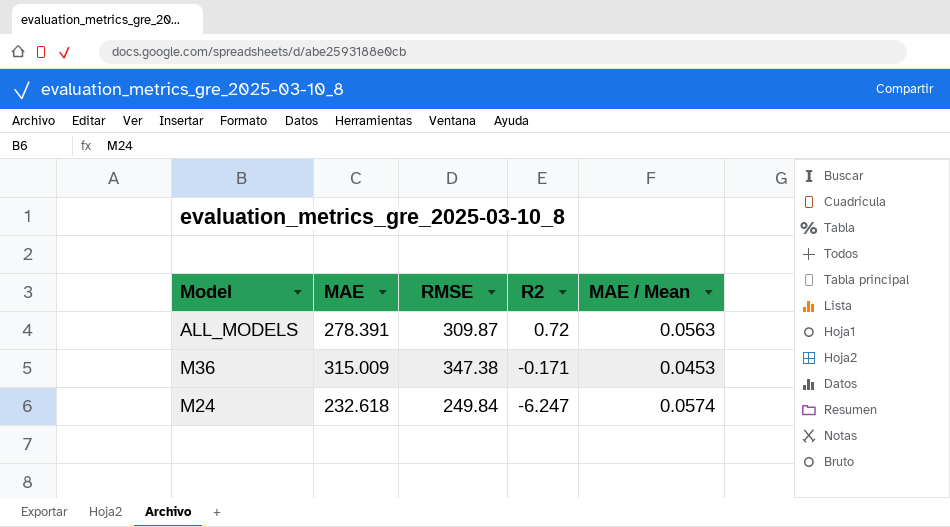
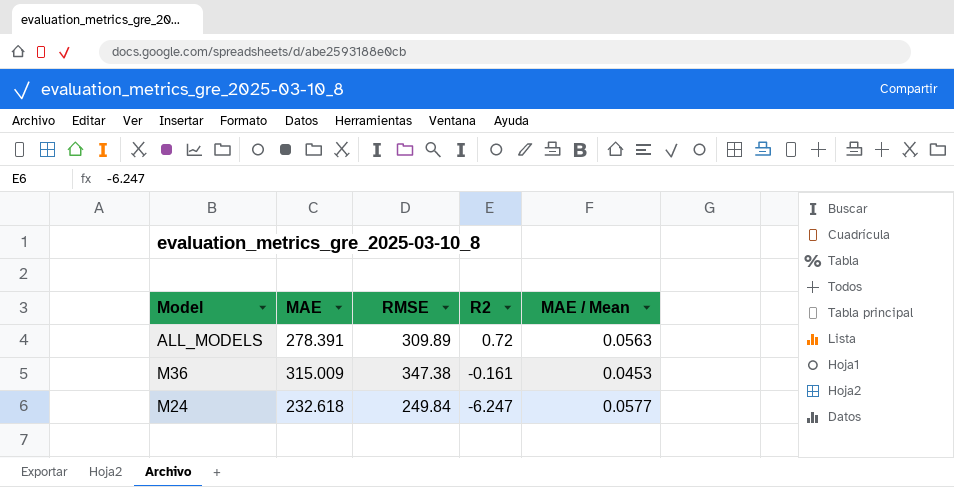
ALL_MODELS | RMSE: 309.87 -> 309.89
M36 | R2: -0.171 -> -0.161
M24 | MAE / Mean: 0.0574 -> 0.0577

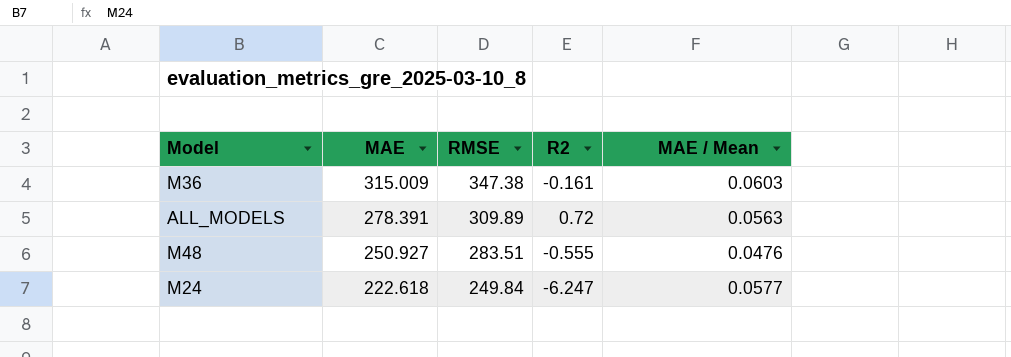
row order: R2 descending -> MAE descending
M36 | MAE / Mean: 0.0453 -> 0.0603
row M48: none -> 250.927 | 283.51 | -0.555 | 0.0476
M24 | MAE: 232.618 -> 222.618

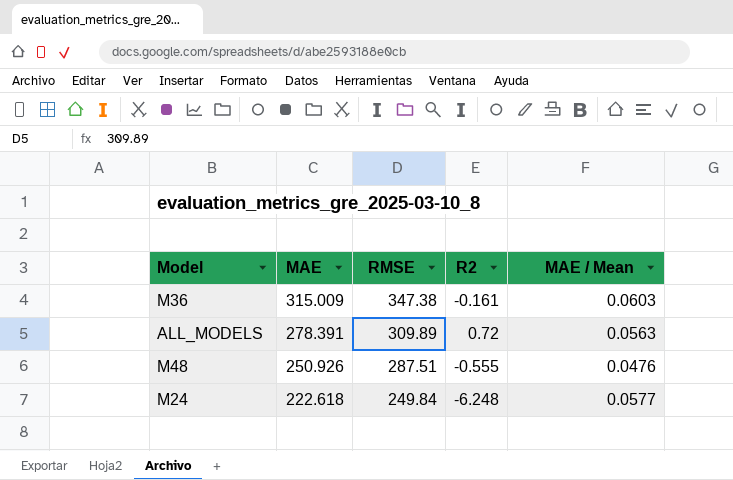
M48 | MAE: 250.927 -> 250.926
M48 | RMSE: 283.51 -> 287.51
M24 | R2: -6.247 -> -6.248

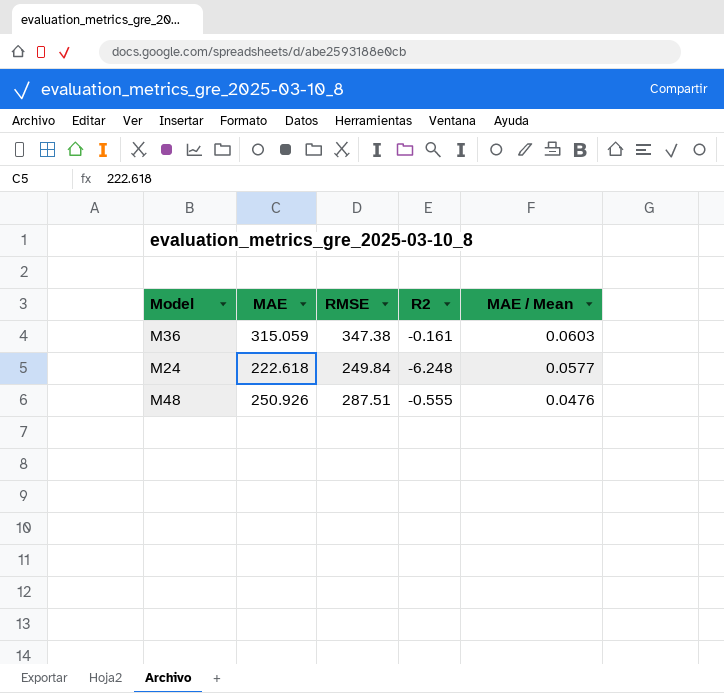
row order: MAE descending -> MAE / Mean descending
row ALL_MODELS: 278.391 | 309.89 | 0.72 | 0.0563 -> none
M36 | MAE: 315.009 -> 315.059

